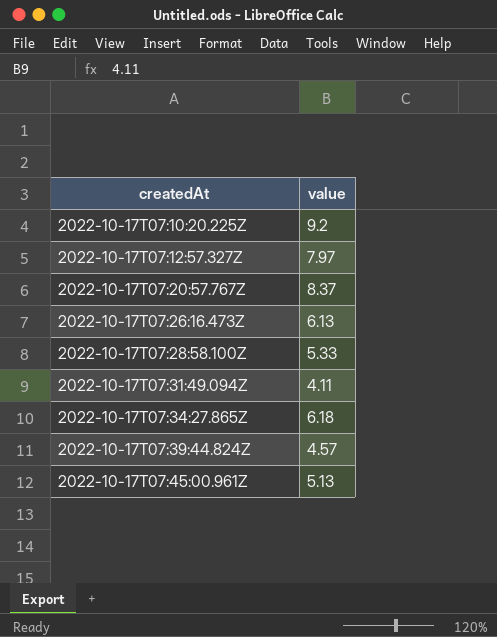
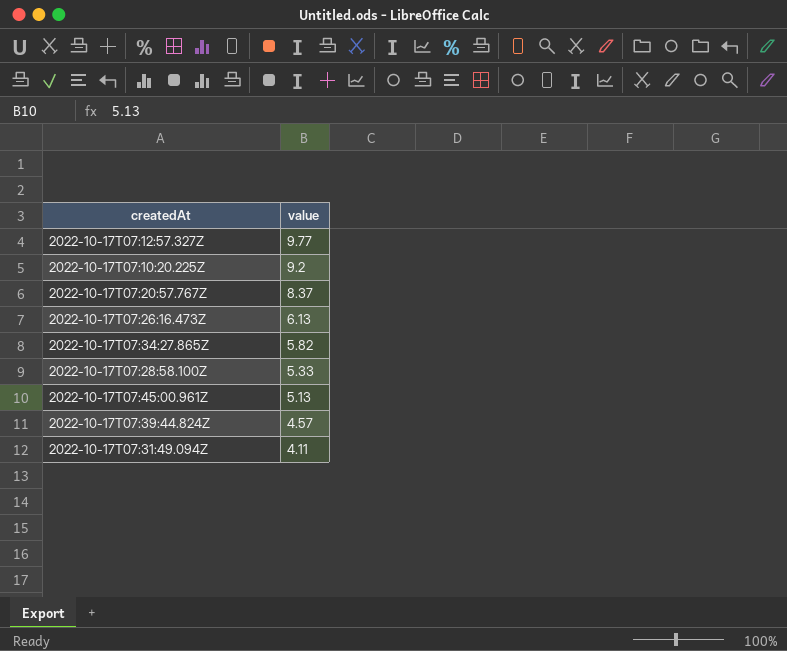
row order: createdAt ascending -> value descending
2022-10-17T07:12:57.327Z | value: 7.97 -> 9.77
2022-10-17T07:34:27.865Z | value: 6.18 -> 5.82

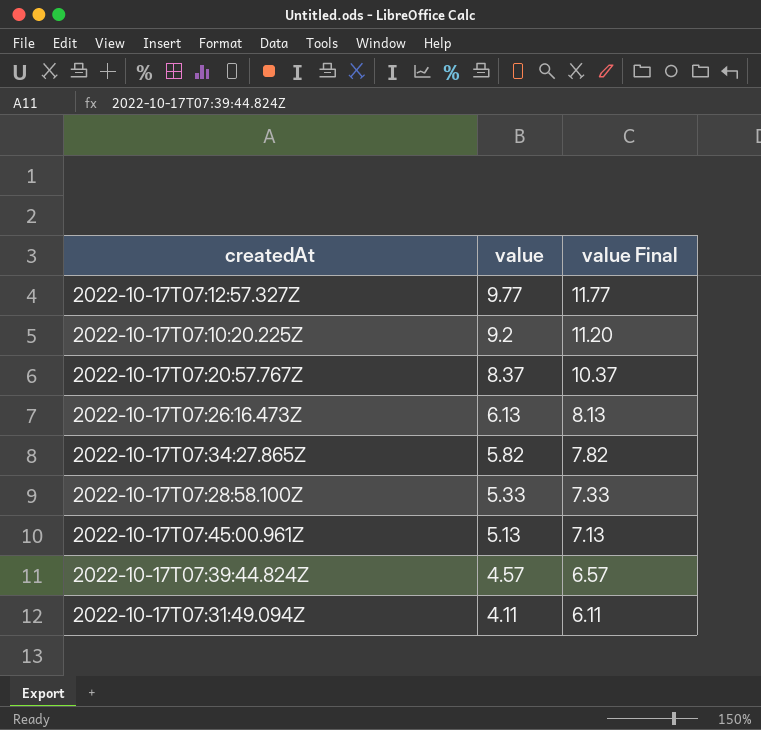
column value Final | formula: none -> [value] + 2

